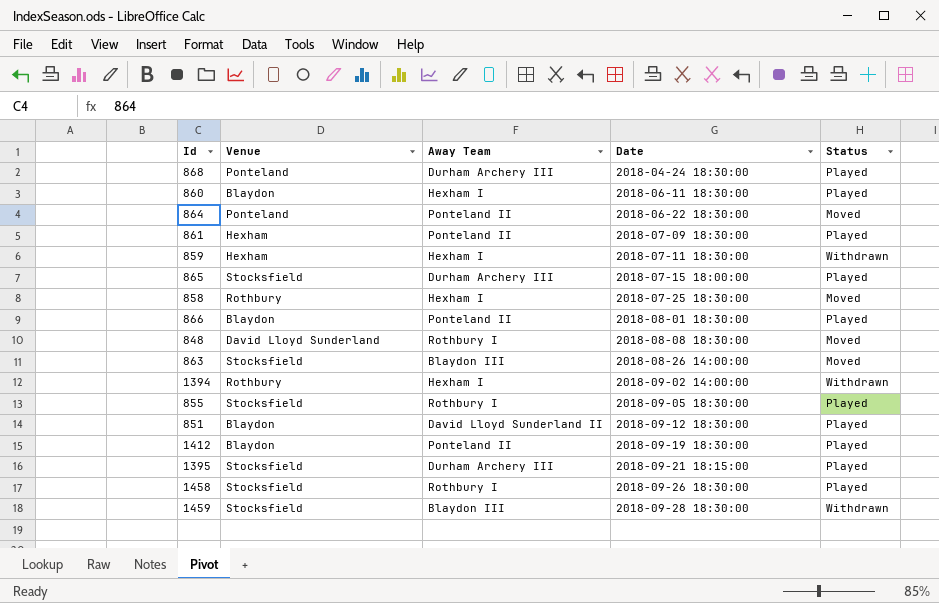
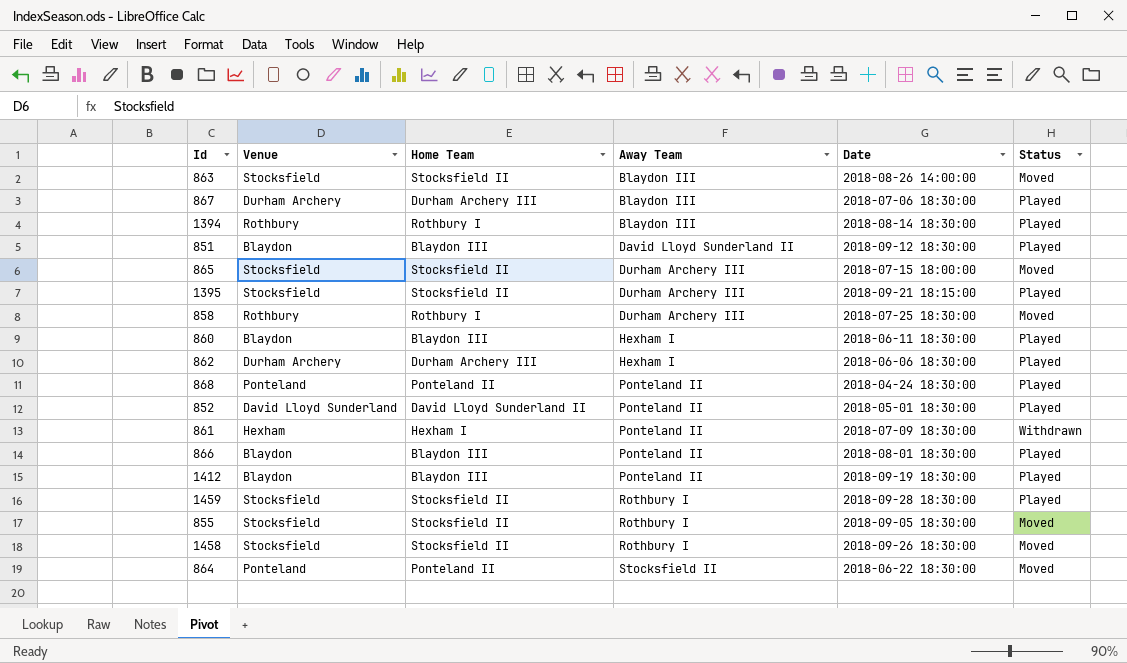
row order: Date ascending -> Away Team ascending
column Home Team | position: none -> 3
row 859: Hexham | Hexham I | 2018-07-11 18:30:00 | Withdrawn -> none
row 848: David Lloyd Sunderland | Rothbury I | 2018-08-08 18:30:00 | Moved -> none
row 867: none -> Durham Archery | Durham Archery III | Blaydon III | 2018-07-06 18:30:00 | Played
1394 | Away Team: Hexham I -> Blaydon III
1394 | Date: 2018-09-02 14:00:00 -> 2018-08-14 18:30:00
1394 | Status: Withdrawn -> Played
865 | Status: Played -> Moved
858 | Away Team: Hexham I -> Durham Archery III
row 862: none -> Durham Archery | Durham Archery III | Hexham I | 2018-06-06 18:30:00 | Played
868 | Away Team: Durham Archery III -> Ponteland II
row 852: none -> David Lloyd Sunderland | David Lloyd Sunderland II | Ponteland II | 2018-05-01 18:30:00 | Played
861 | Status: Played -> Withdrawn
1459 | Away Team: Blaydon III -> Rothbury I
1459 | Status: Withdrawn -> Played
855 | Status: Played -> Moved
1458 | Status: Played -> Moved
864 | Away Team: Ponteland II -> Stocksfield II

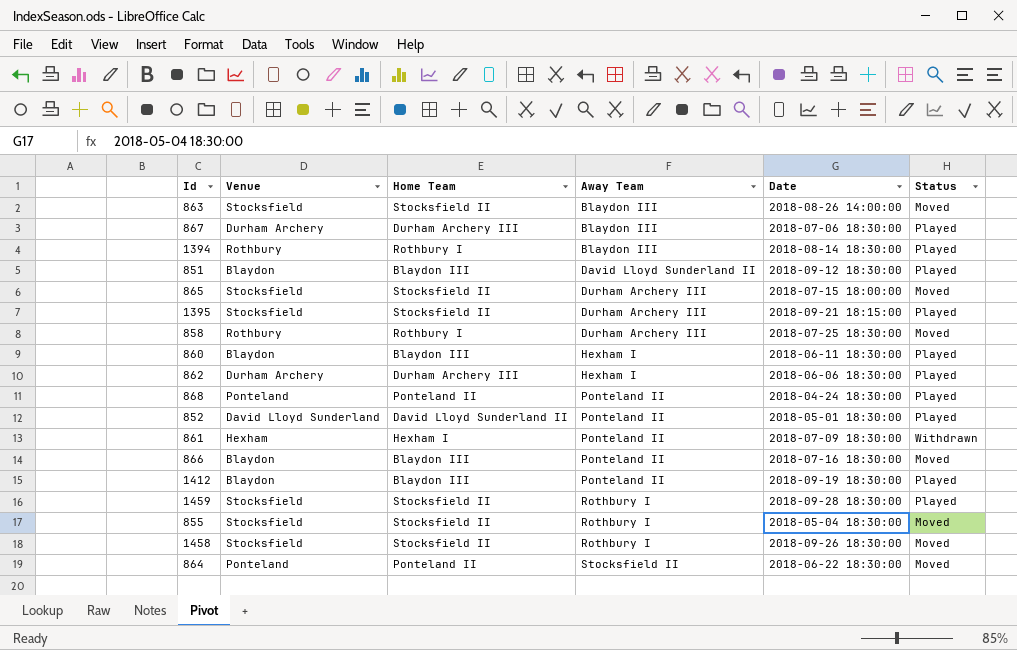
866 | Date: 2018-08-01 18:30:00 -> 2018-07-16 18:30:00
866 | Status: Played -> Moved
855 | Date: 2018-09-05 18:30:00 -> 2018-05-04 18:30:00

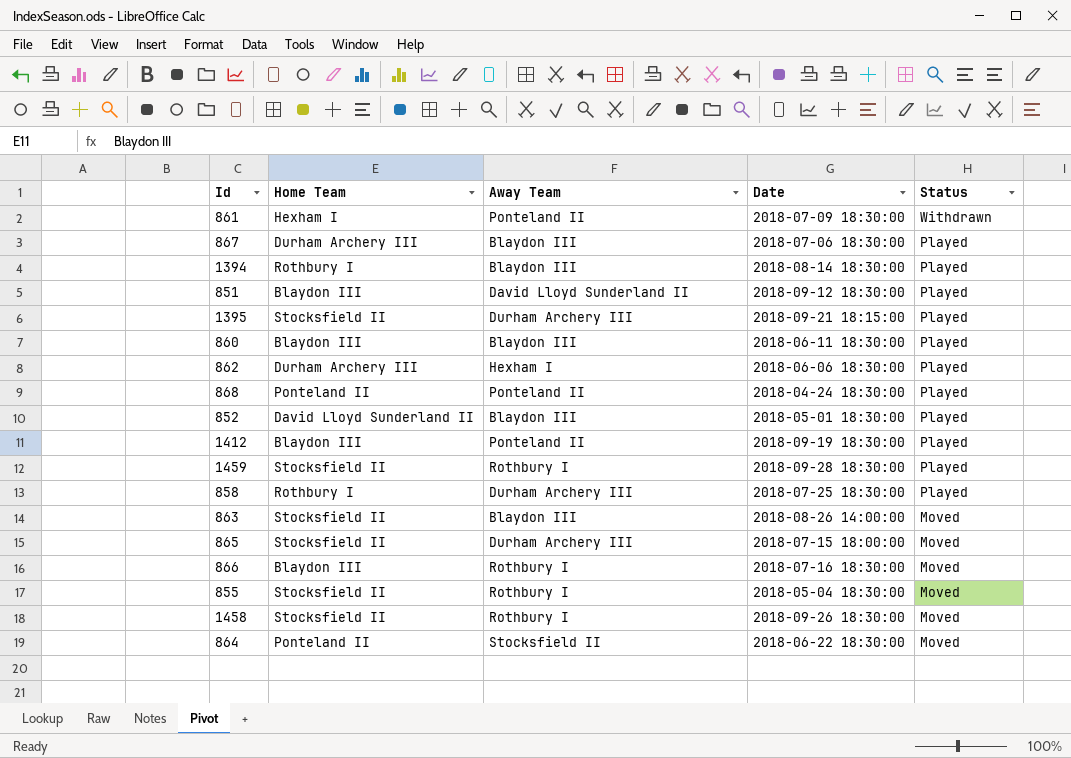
row order: Away Team ascending -> Status descending
column Venue | position: 2 -> none
860 | Away Team: Hexham I -> Blaydon III
852 | Away Team: Ponteland II -> Blaydon III
858 | Status: Moved -> Played
866 | Away Team: Ponteland II -> Rothbury I

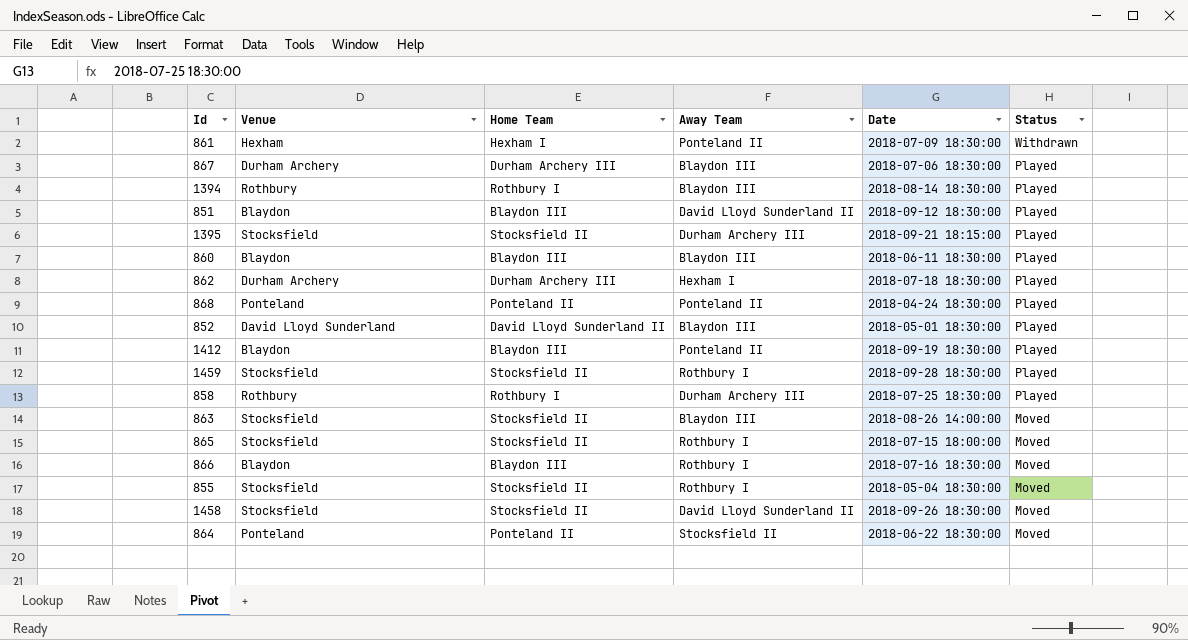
column Venue | position: none -> 2
862 | Date: 2018-06-06 18:30:00 -> 2018-07-18 18:30:00
865 | Away Team: Durham Archery III -> Rothbury I
1458 | Away Team: Rothbury I -> David Lloyd Sunderland II

